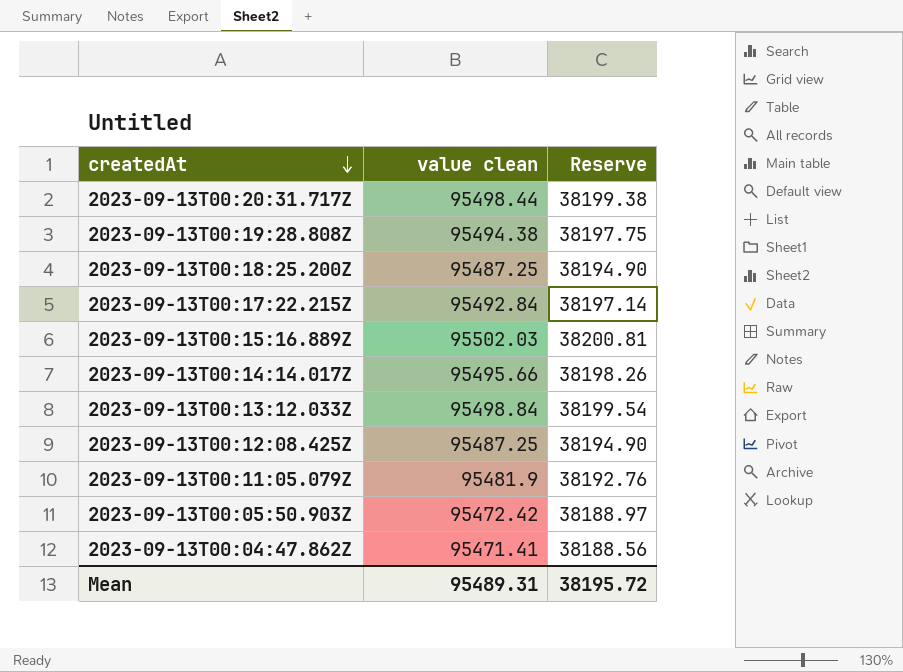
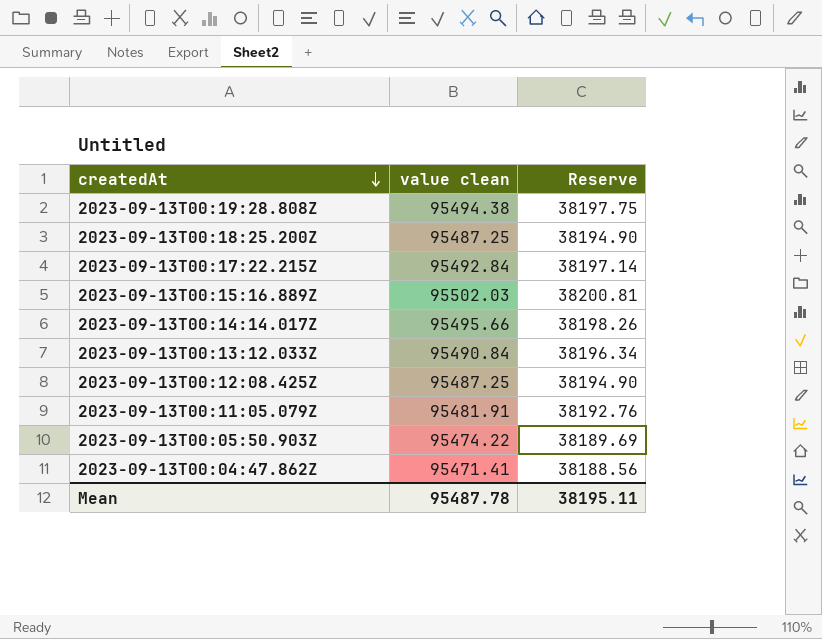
row 2023-09-13T00:20:31.717Z: 95498.44 | 38199.38 -> none
2023-09-13T00:13:12.033Z | value clean: 95498.84 -> 95490.84
2023-09-13T00:13:12.033Z | Reserve: 38199.54 -> 38196.34
2023-09-13T00:11:05.079Z | value clean: 95481.9 -> 95481.91
2023-09-13T00:05:50.903Z | value clean: 95472.42 -> 95474.22
2023-09-13T00:05:50.903Z | Reserve: 38188.97 -> 38189.69
Mean | value clean: 95489.31 -> 95487.78
Mean | Reserve: 38195.72 -> 38195.11

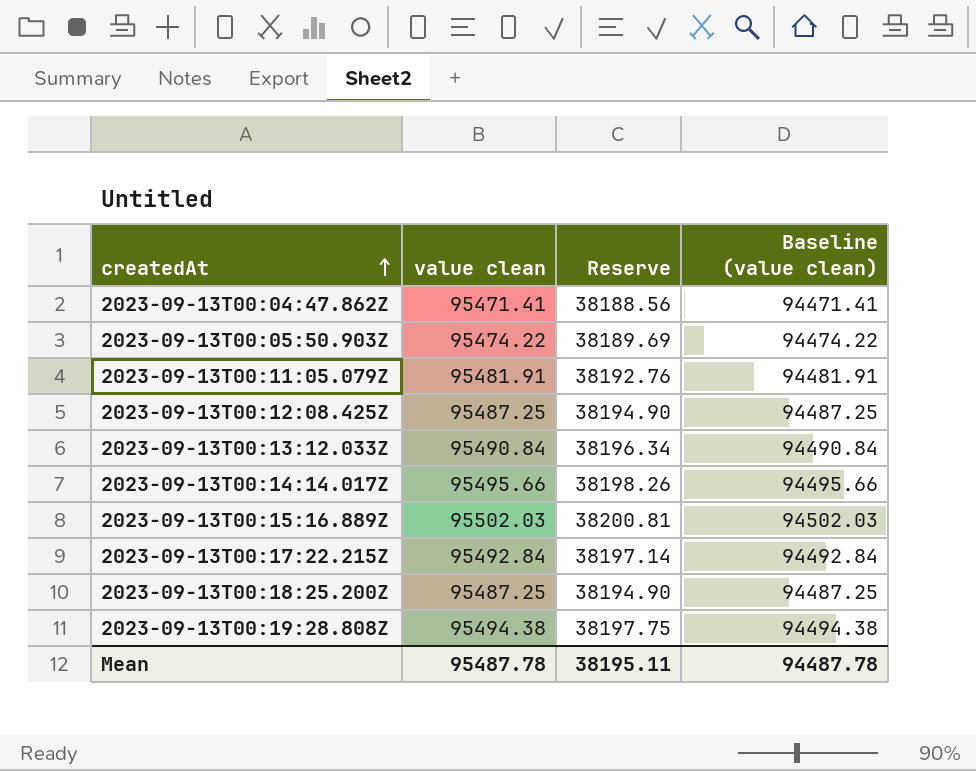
row order: createdAt descending -> createdAt ascending
column Baseline (value clean) | formula: none -> [value clean] - 1000

